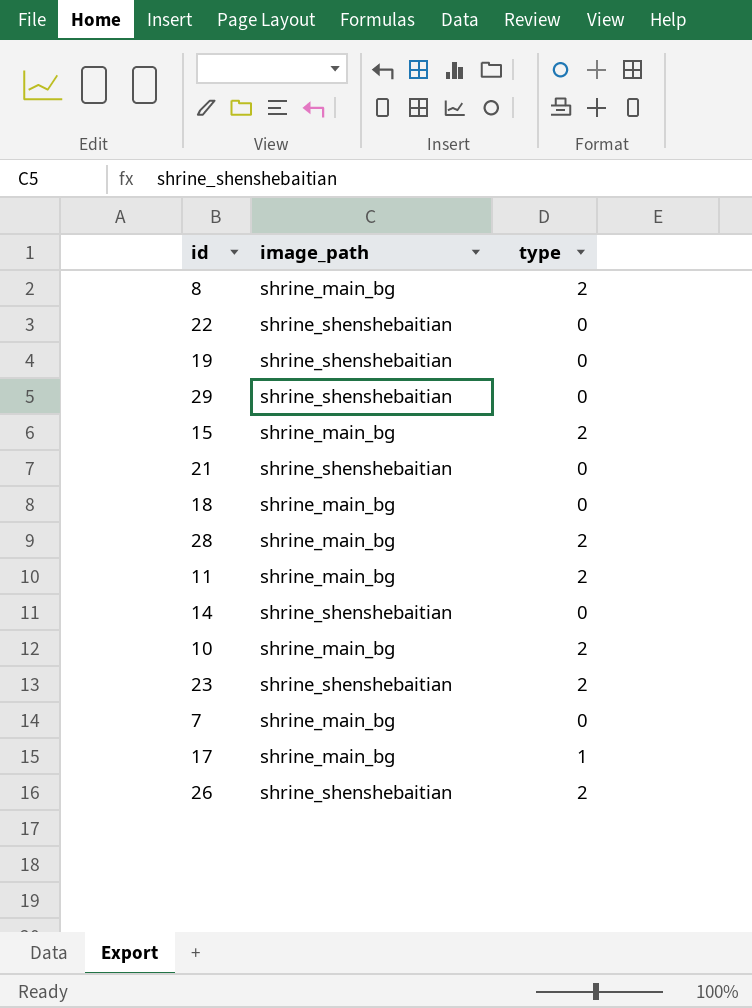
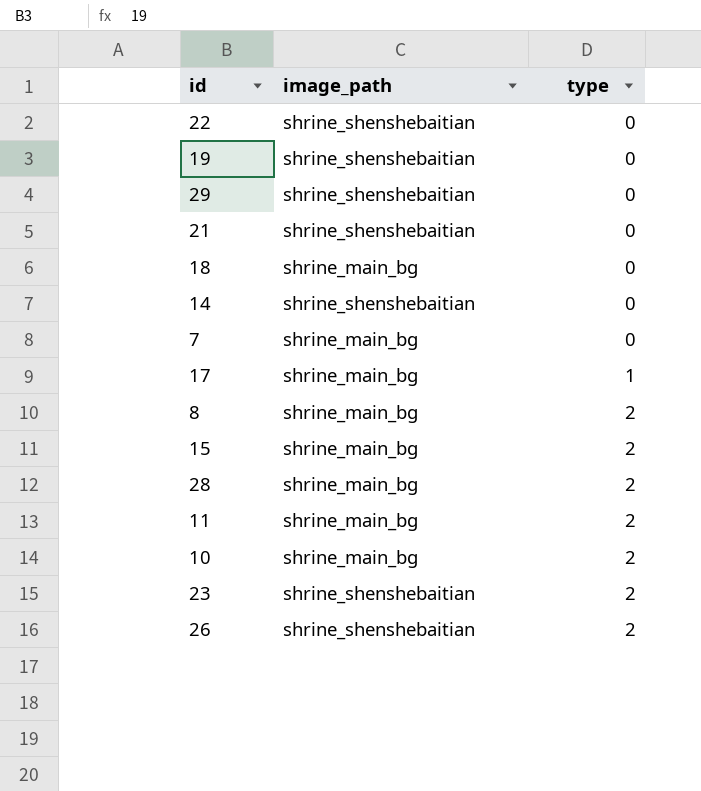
row order: none -> type ascending

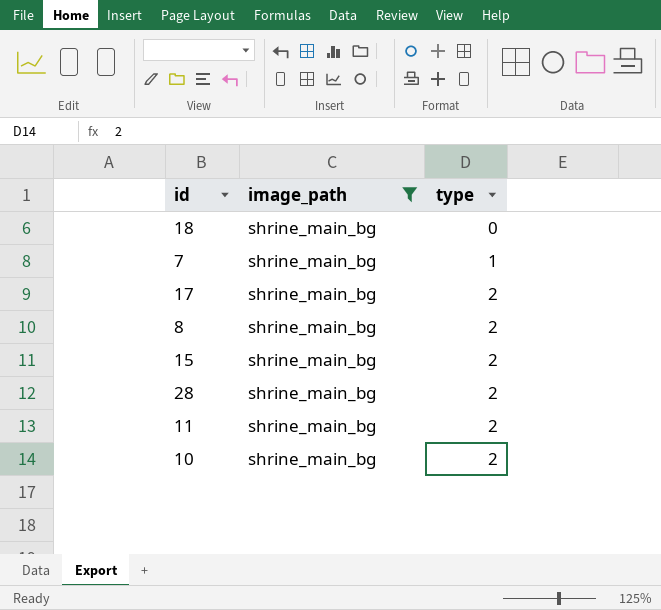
filter: none -> image_path = shrine_main_bg
7 | type: 0 -> 1
17 | type: 1 -> 2

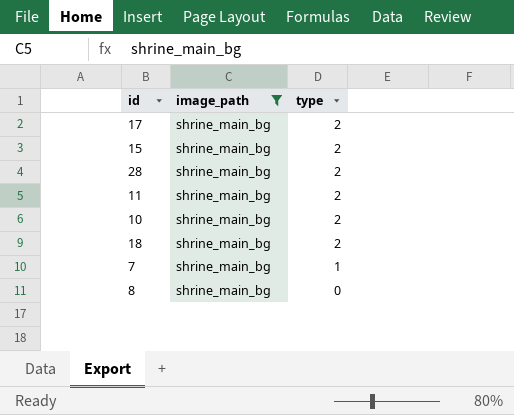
row order: type ascending -> type descending
18 | type: 0 -> 2
8 | type: 2 -> 0

